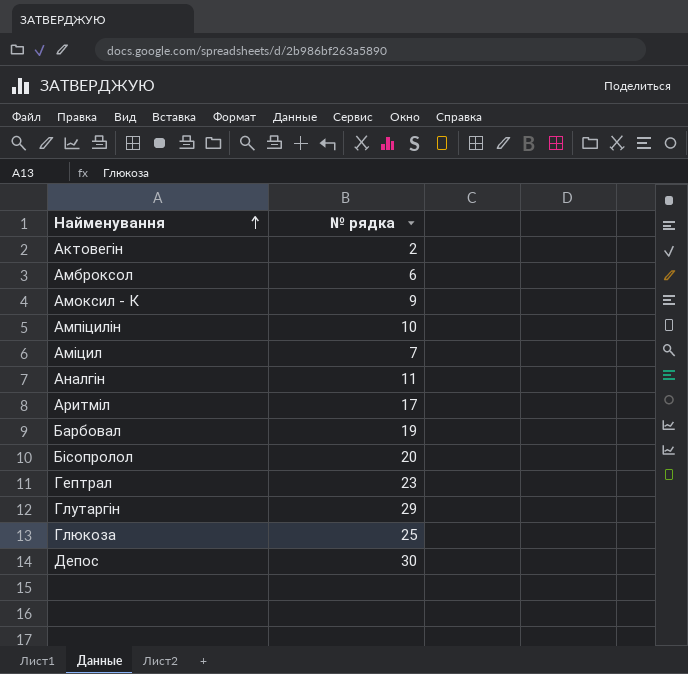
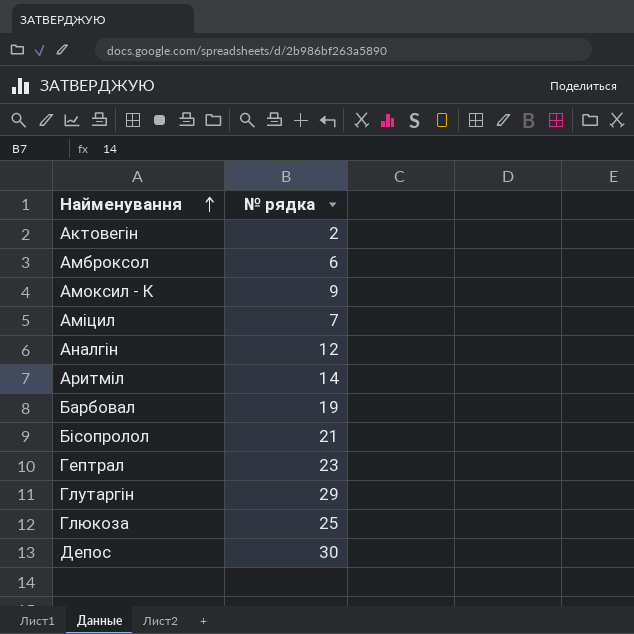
row Ампіцилін: 10 -> none
Аналгін | № рядка: 11 -> 12
Аритміл | № рядка: 17 -> 14
Бісопролол | № рядка: 20 -> 21

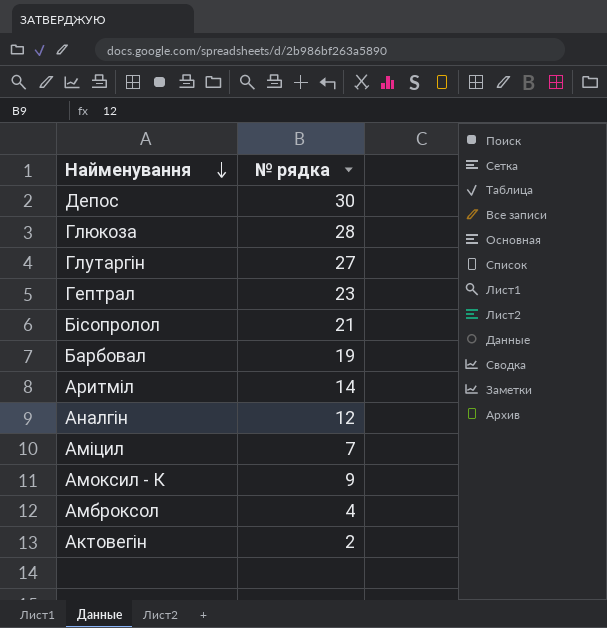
row order: Найменування ascending -> Найменування descending
Глюкоза | № рядка: 25 -> 28
Глутаргін | № рядка: 29 -> 27
Амброксол | № рядка: 6 -> 4

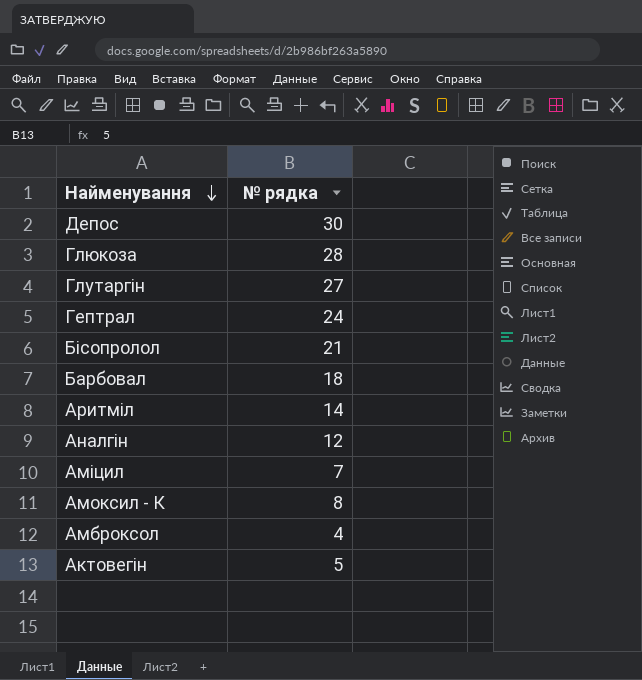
Гептрал | № рядка: 23 -> 24
Барбовал | № рядка: 19 -> 18
Амоксил - К | № рядка: 9 -> 8
Актовегін | № рядка: 2 -> 5

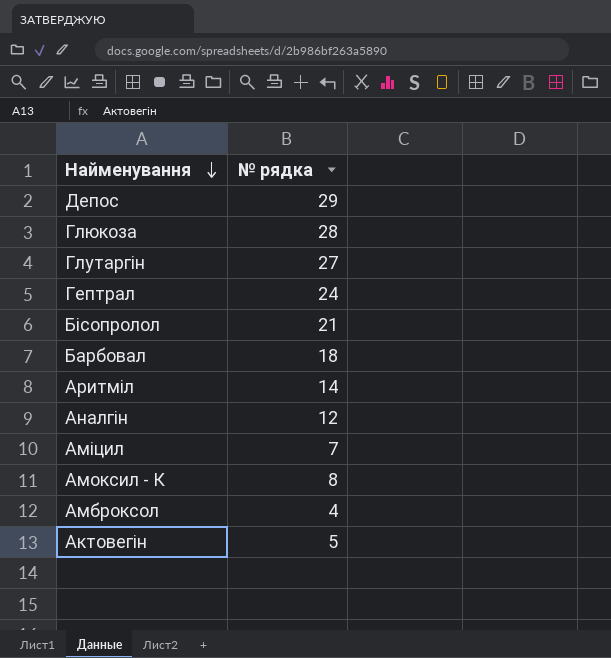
Депос | № рядка: 30 -> 29

